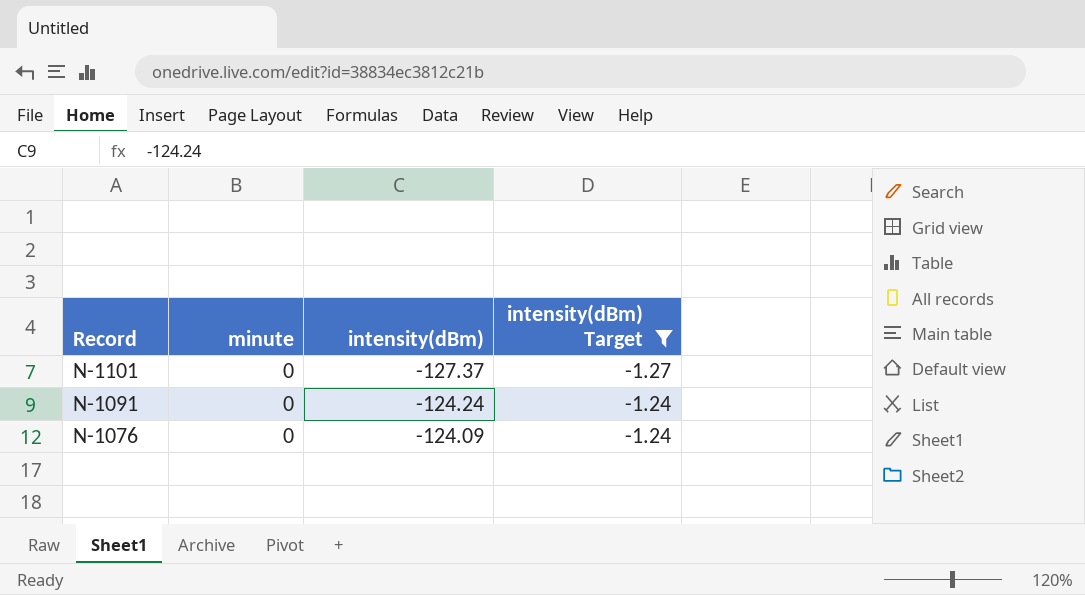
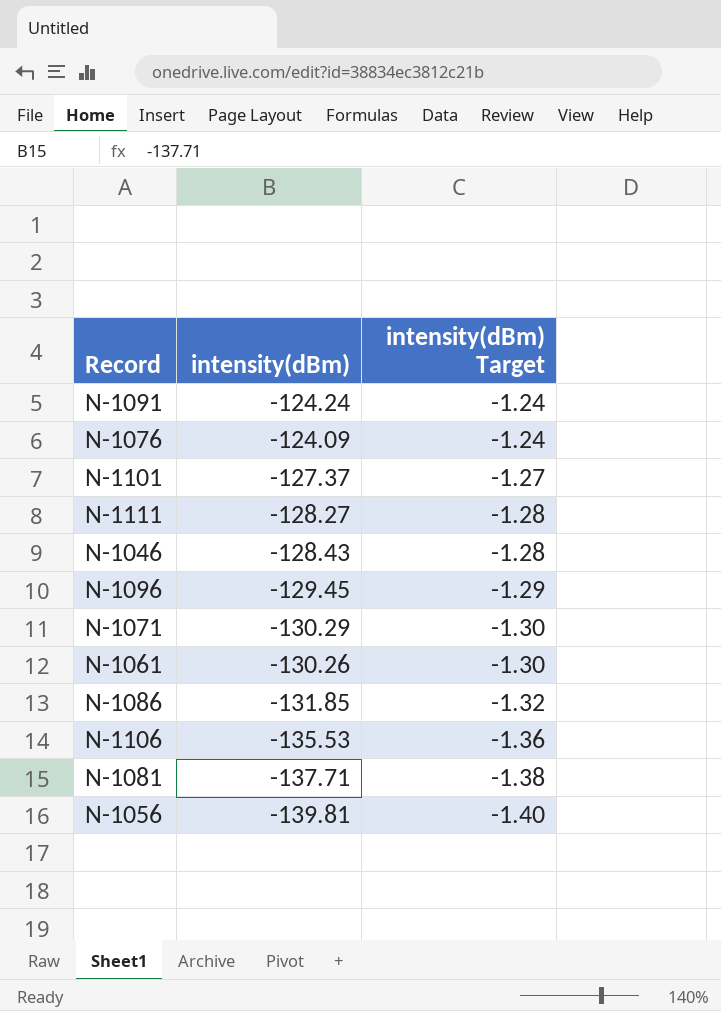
filter: intensity(dBm) Target >= -1.27 -> none
row order: Record descending -> intensity(dBm) Target descending
column minute | position: 2 -> none

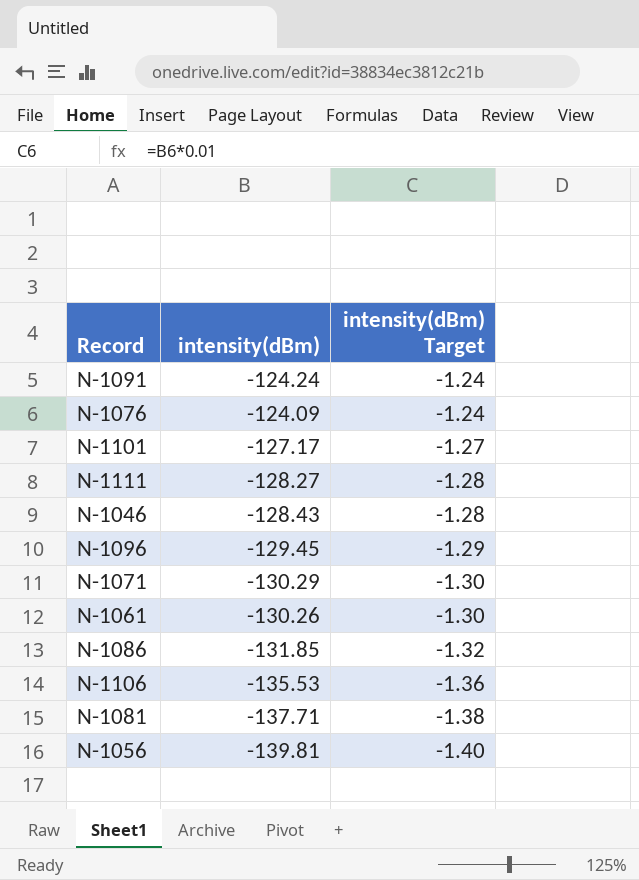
N-1101 | intensity(dBm): -127.37 -> -127.17

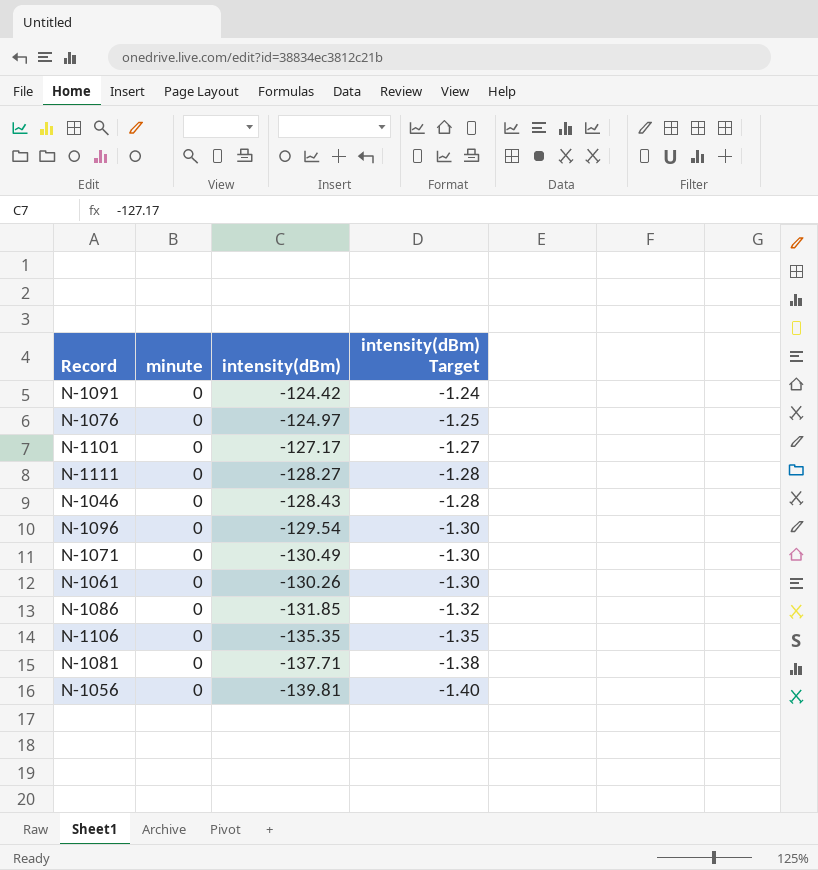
column minute | position: none -> 2
N-1091 | intensity(dBm): -124.24 -> -124.42
N-1076 | intensity(dBm): -124.09 -> -124.97
N-1076 | intensity(dBm) Target: -1.24 -> -1.25
N-1096 | intensity(dBm): -129.45 -> -129.54
N-1096 | intensity(dBm) Target: -1.29 -> -1.30
N-1071 | intensity(dBm): -130.29 -> -130.49
N-1106 | intensity(dBm): -135.53 -> -135.35
N-1106 | intensity(dBm) Target: -1.36 -> -1.35

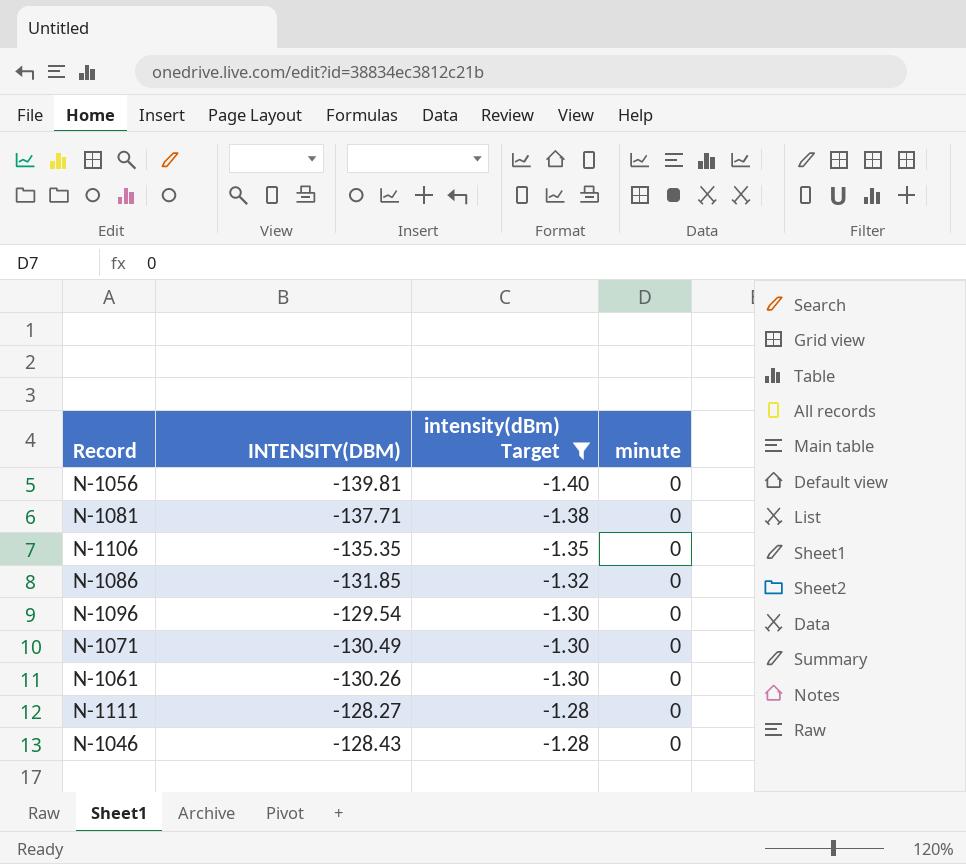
filter: none -> intensity(dBm) Target <= -1.28
row order: intensity(dBm) Target descending -> intensity(dBm) Target ascending
column name: intensity(dBm) -> INTENSITY(DBM)
column minute | position: 2 -> 4

